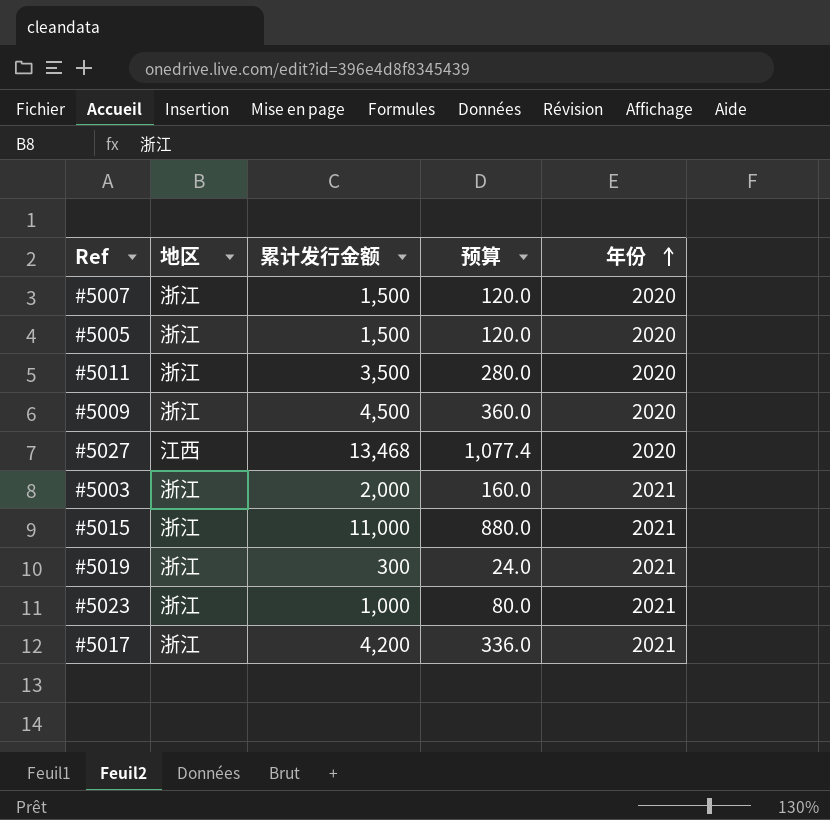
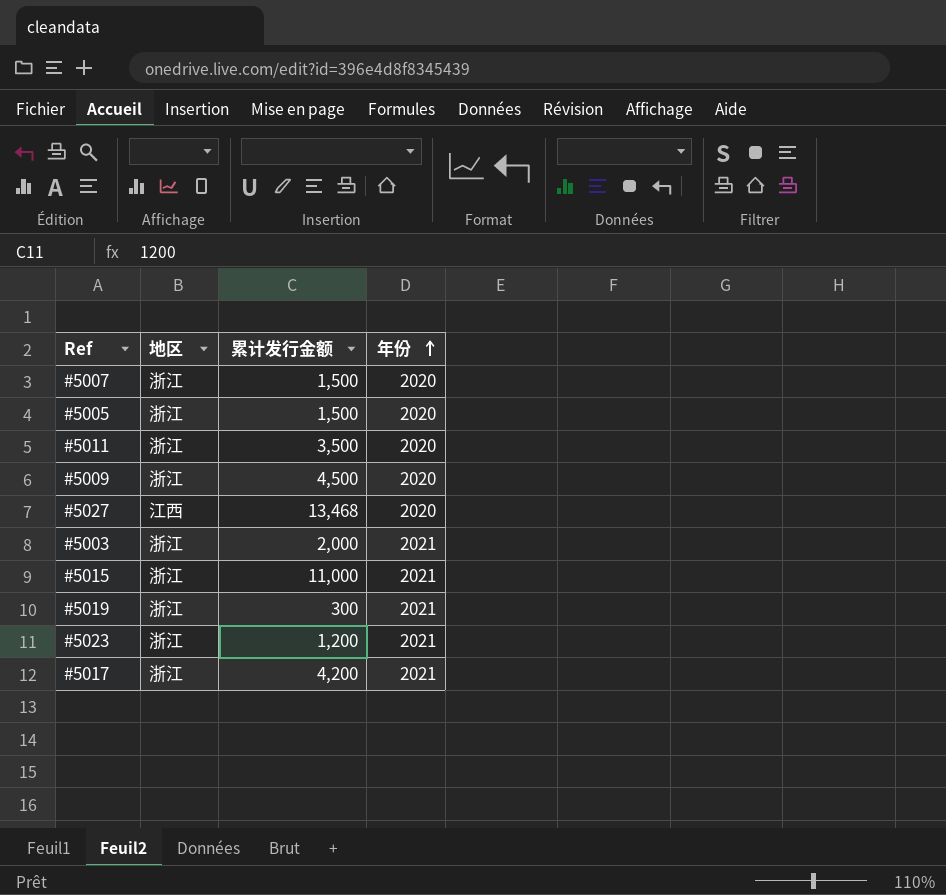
column 预算 | formula: [累计发行金额] * 0.08 -> none
#5023 | 累计发行金额: 1,000 -> 1,200

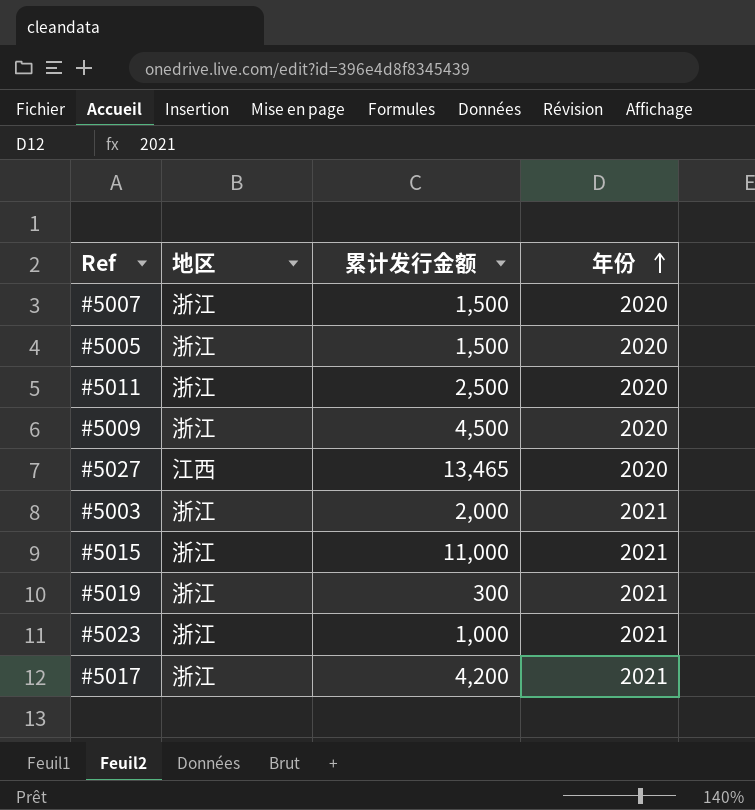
#5011 | 累计发行金额: 3,500 -> 2,500
#5027 | 累计发行金额: 13,468 -> 13,465
#5023 | 累计发行金额: 1,200 -> 1,000

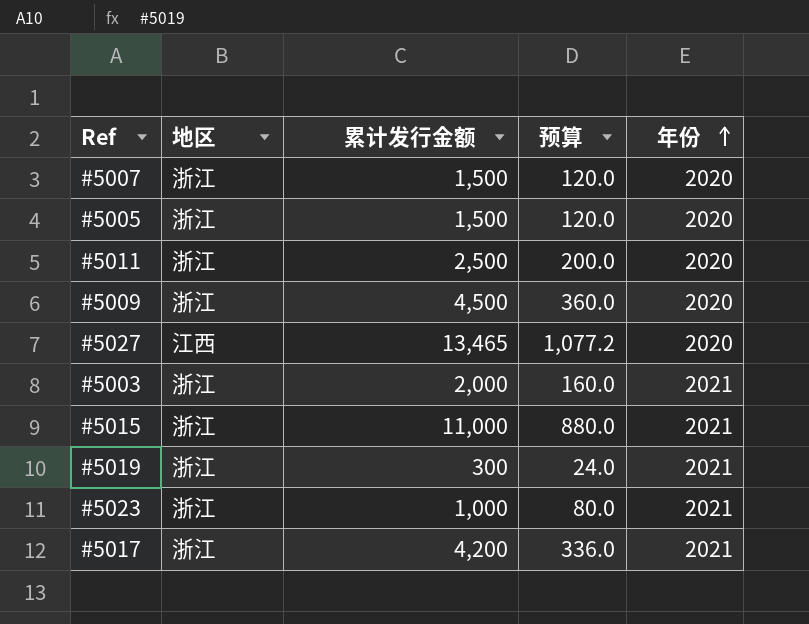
column 预算 | formula: none -> [累计发行金额] * 0.08

